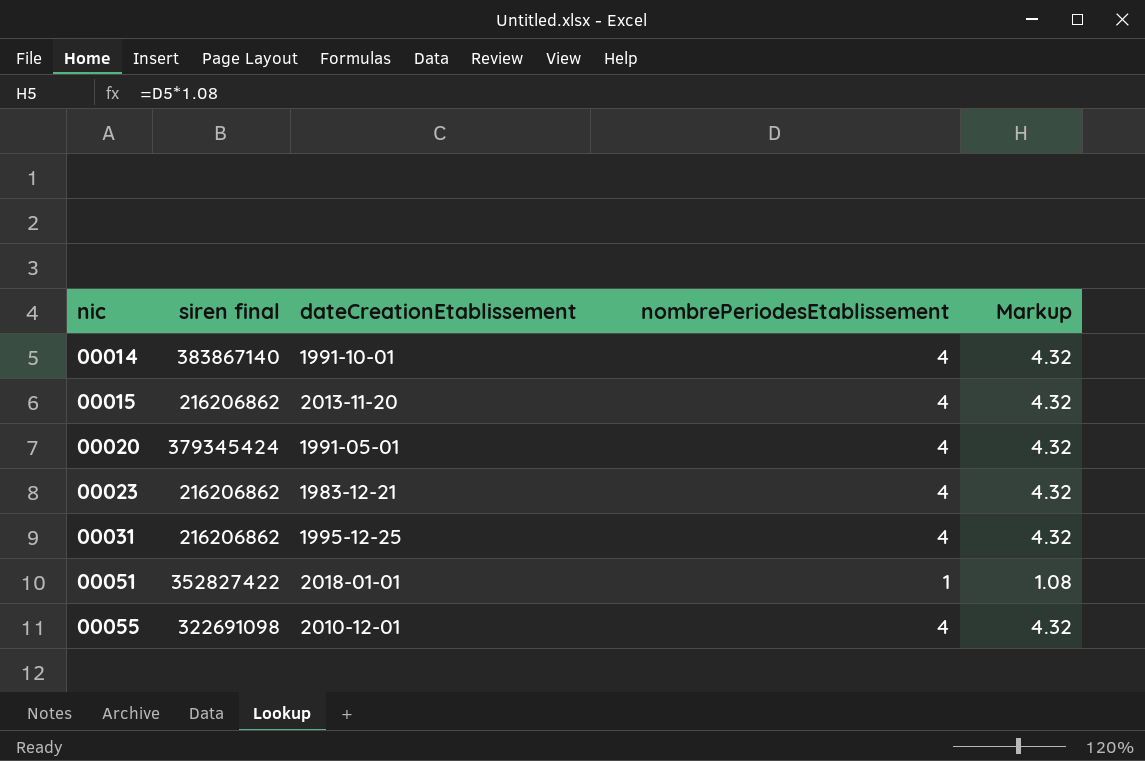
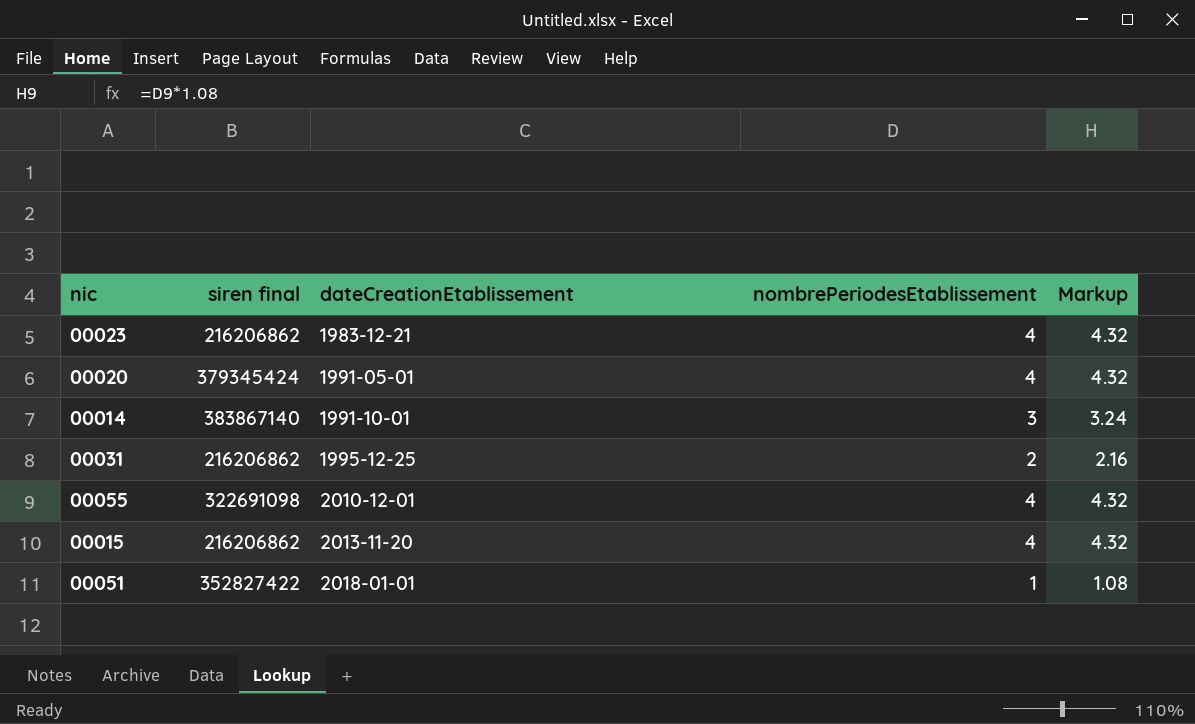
row order: nic ascending -> dateCreationEtablissement ascending
00014 | nombrePeriodesEtablissement: 4 -> 3
00014 | Markup: 4.32 -> 3.24
00031 | nombrePeriodesEtablissement: 4 -> 2
00031 | Markup: 4.32 -> 2.16

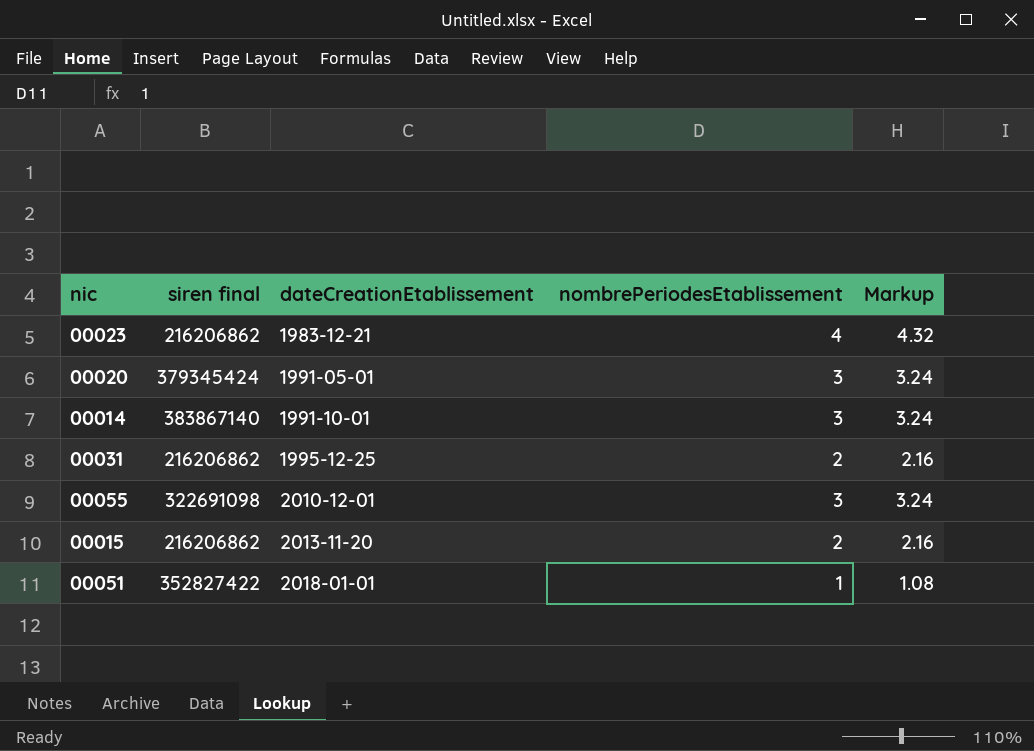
00020 | nombrePeriodesEtablissement: 4 -> 3
00020 | Markup: 4.32 -> 3.24
00055 | nombrePeriodesEtablissement: 4 -> 3
00055 | Markup: 4.32 -> 3.24
00015 | nombrePeriodesEtablissement: 4 -> 2
00015 | Markup: 4.32 -> 2.16

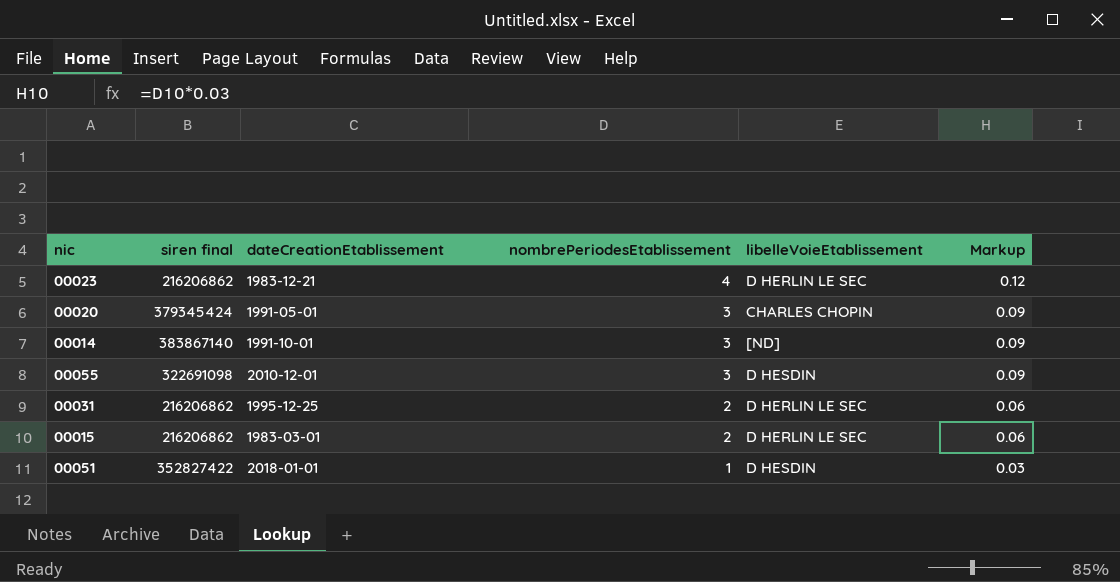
row order: dateCreationEtablissement ascending -> nombrePeriodesEtablissement descending
column libelleVoieEtablissement | position: none -> 5
column Markup | formula: [nombrePeriodesEtablissement] * 1.08 -> [nombrePeriodesEtablissement] * 0.03
00015 | dateCreationEtablissement: 2013-11-20 -> 1983-03-01

